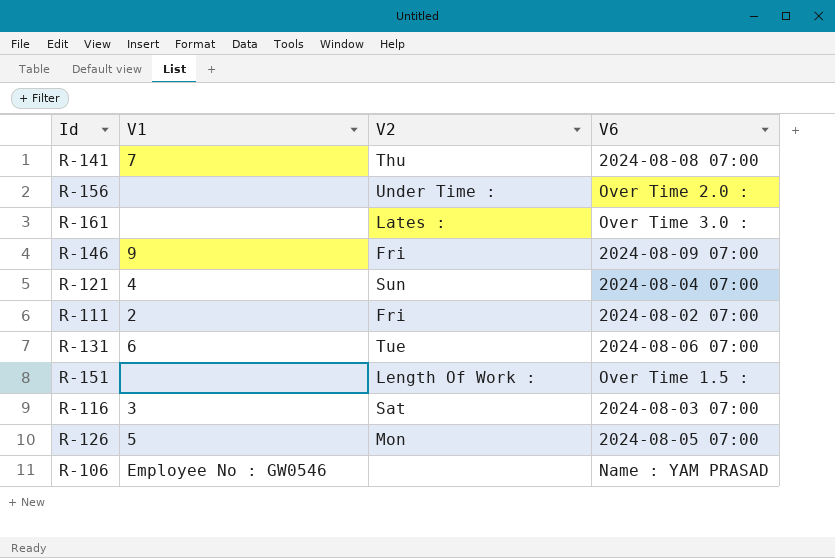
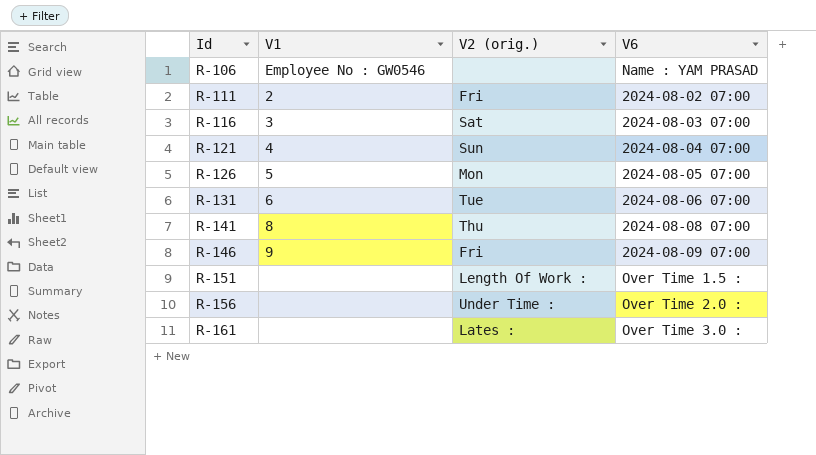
row order: none -> Id ascending
column name: V2 -> V2 (orig.)
R-141 | V1: 7 -> 8

